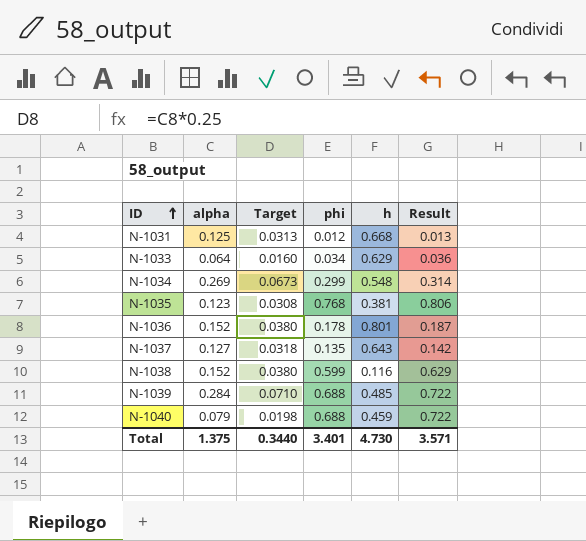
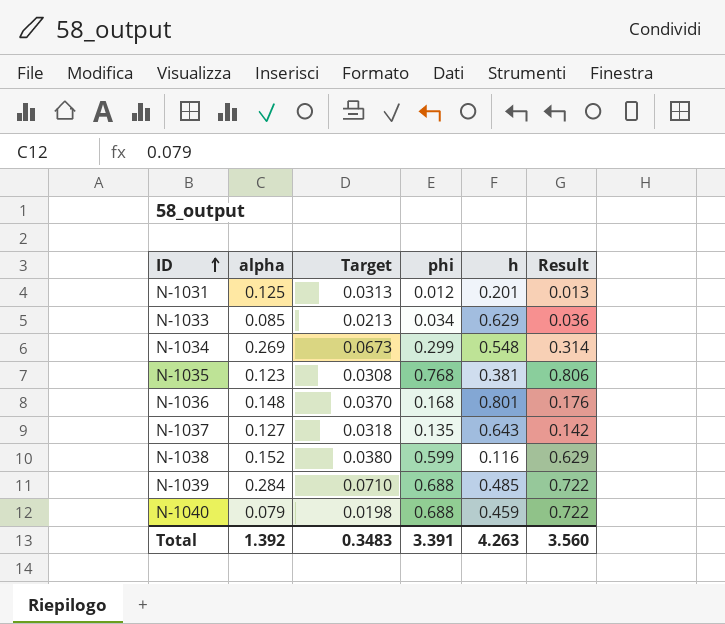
N-1031 | h: 0.668 -> 0.201
N-1033 | alpha: 0.064 -> 0.085
N-1033 | Target: 0.0160 -> 0.0213
N-1036 | alpha: 0.152 -> 0.148
N-1036 | Target: 0.0380 -> 0.0370
N-1036 | phi: 0.178 -> 0.168
N-1036 | Result: 0.187 -> 0.176
Total | alpha: 1.375 -> 1.392
Total | Target: 0.3440 -> 0.3483
Total | phi: 3.401 -> 3.391
Total | h: 4.730 -> 4.263
Total | Result: 3.571 -> 3.560

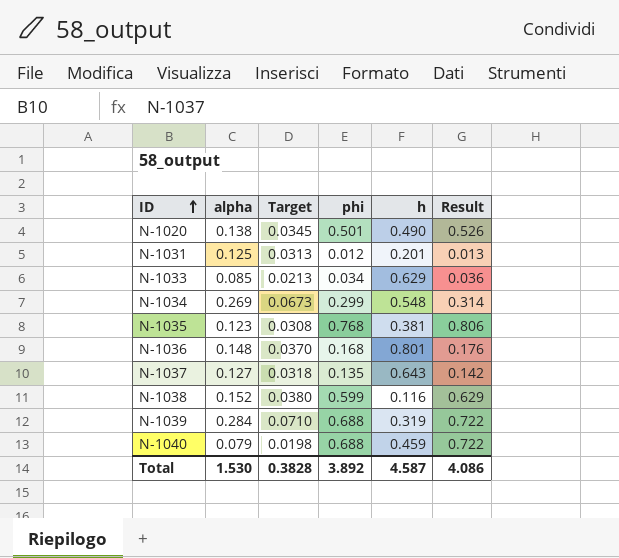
row N-1020: none -> 0.138 | 0.0345 | 0.501 | 0.490 | 0.526
N-1039 | h: 0.485 -> 0.319
Total | alpha: 1.392 -> 1.530
Total | Target: 0.3483 -> 0.3828
Total | phi: 3.391 -> 3.892
Total | h: 4.263 -> 4.587
Total | Result: 3.560 -> 4.086

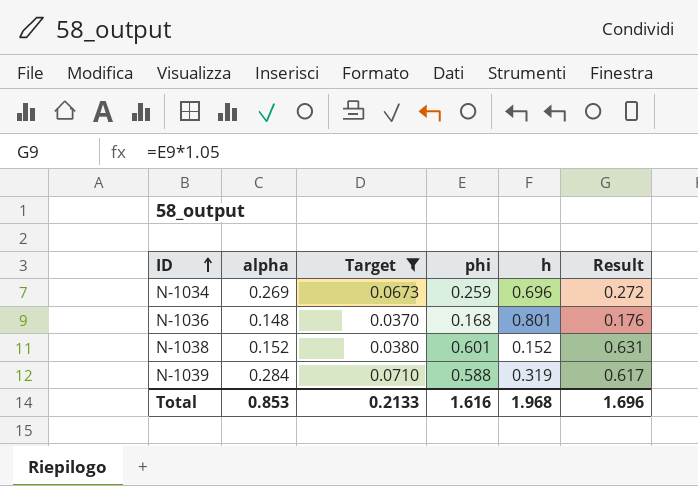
filter: none -> Target >= 0.0370
N-1034 | phi: 0.299 -> 0.259
N-1034 | h: 0.548 -> 0.696
N-1034 | Result: 0.314 -> 0.272
N-1038 | phi: 0.599 -> 0.601
N-1038 | h: 0.116 -> 0.152
N-1038 | Result: 0.629 -> 0.631
N-1039 | phi: 0.688 -> 0.588
N-1039 | Result: 0.722 -> 0.617
Total | alpha: 1.530 -> 0.853
Total | Target: 0.3828 -> 0.2133
Total | phi: 3.892 -> 1.616
Total | h: 4.587 -> 1.968
Total | Result: 4.086 -> 1.696

